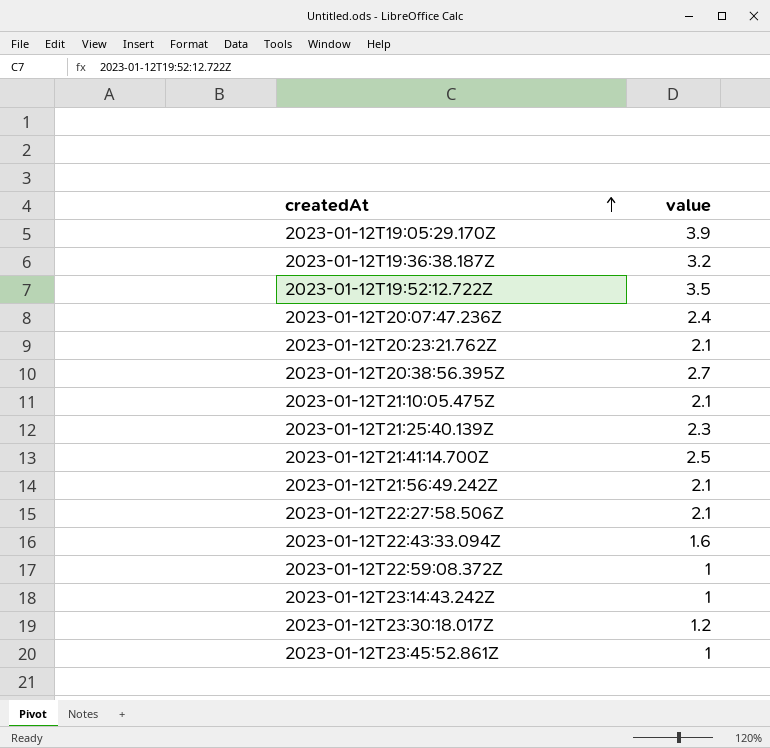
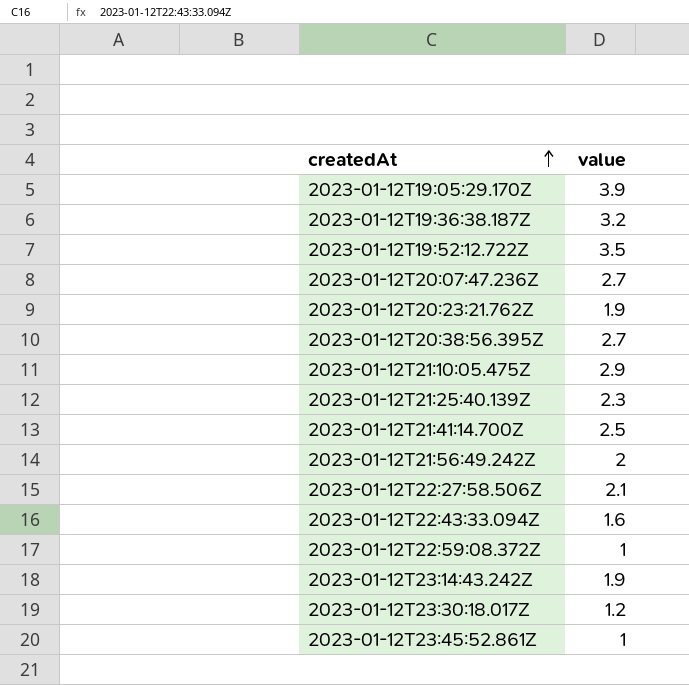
2023-01-12T20:07:47.236Z | value: 2.4 -> 2.7
2023-01-12T20:23:21.762Z | value: 2.1 -> 1.9
2023-01-12T21:10:05.475Z | value: 2.1 -> 2.9
2023-01-12T21:56:49.242Z | value: 2.1 -> 2
2023-01-12T23:14:43.242Z | value: 1 -> 1.9

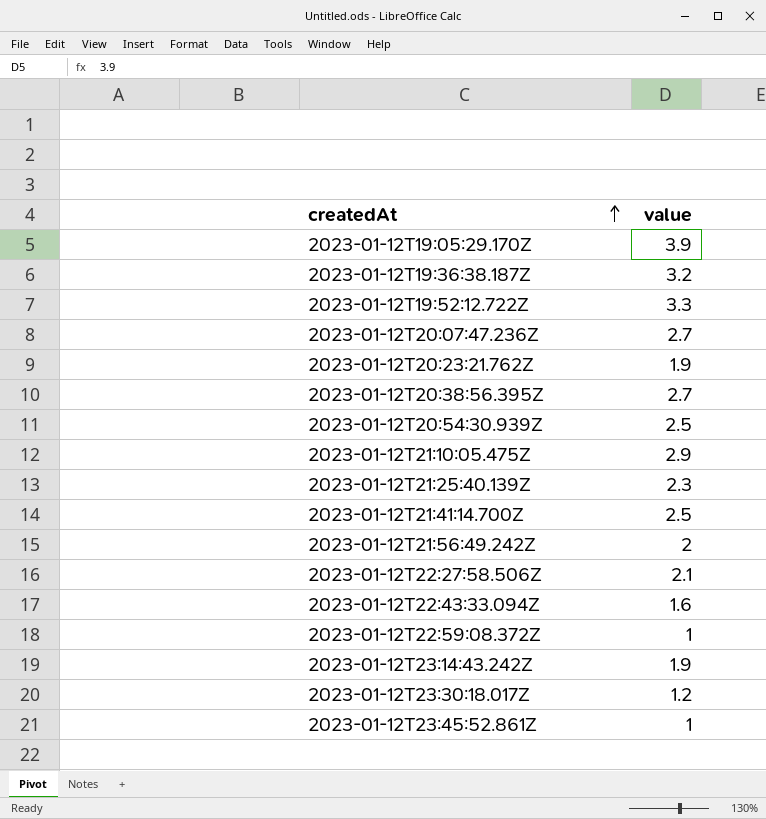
2023-01-12T19:52:12.722Z | value: 3.5 -> 3.3
row 2023-01-12T20:54:30.939Z: none -> 2.5

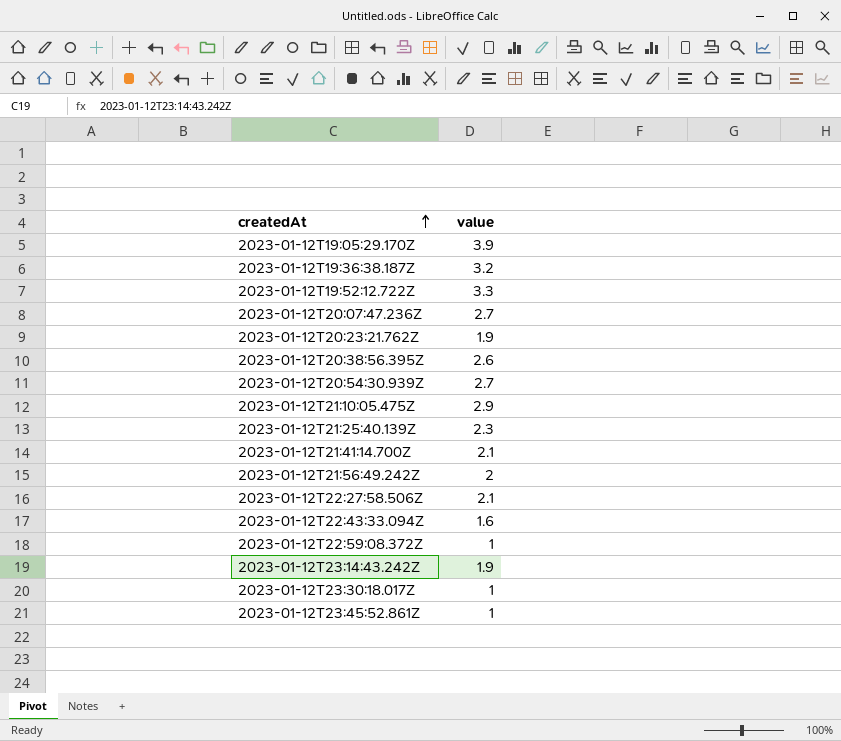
2023-01-12T20:38:56.395Z | value: 2.7 -> 2.6
2023-01-12T20:54:30.939Z | value: 2.5 -> 2.7
2023-01-12T21:41:14.700Z | value: 2.5 -> 2.1
2023-01-12T23:30:18.017Z | value: 1.2 -> 1

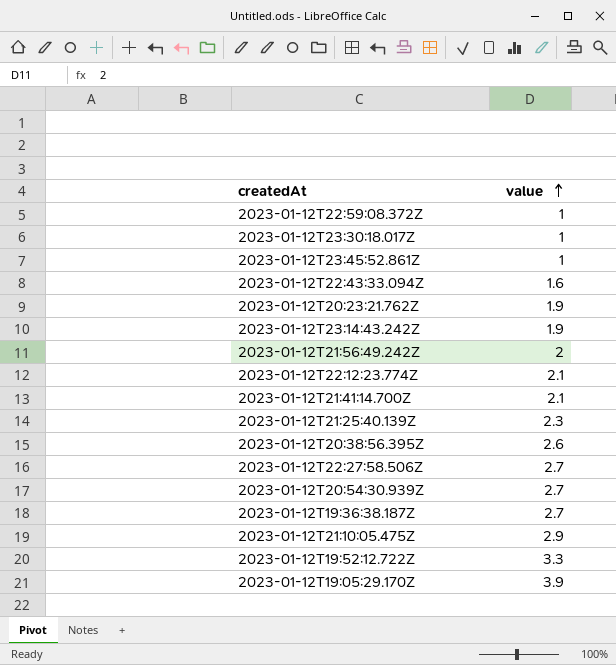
row order: createdAt ascending -> value ascending
row 2023-01-12T20:07:47.236Z: 2.7 -> none
row 2023-01-12T22:12:23.774Z: none -> 2.1
2023-01-12T22:27:58.506Z | value: 2.1 -> 2.7
2023-01-12T19:36:38.187Z | value: 3.2 -> 2.7

